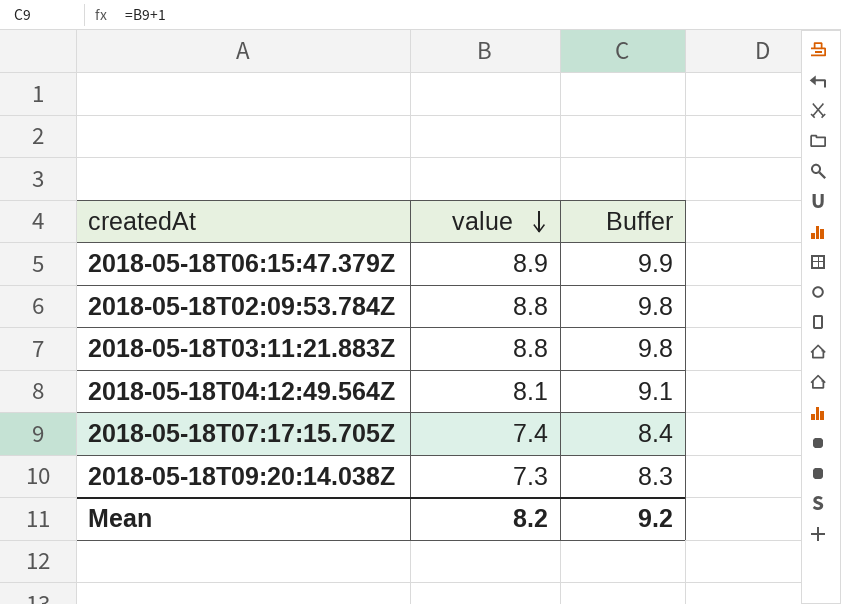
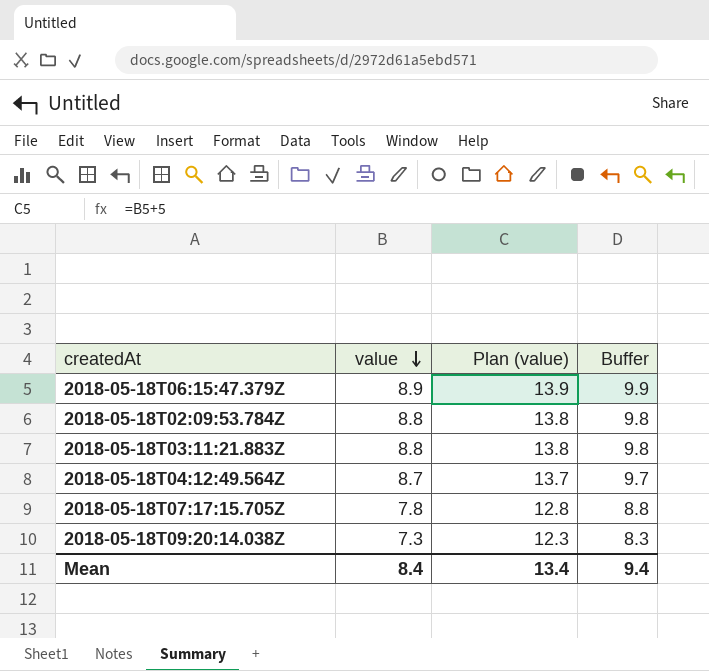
column Plan (value) | formula: none -> [value] + 5
2018-05-18T04:12:49.564Z | value: 8.1 -> 8.7
2018-05-18T04:12:49.564Z | Buffer: 9.1 -> 9.7
2018-05-18T07:17:15.705Z | value: 7.4 -> 7.8
2018-05-18T07:17:15.705Z | Buffer: 8.4 -> 8.8
Mean | value: 8.2 -> 8.4
Mean | Buffer: 9.2 -> 9.4

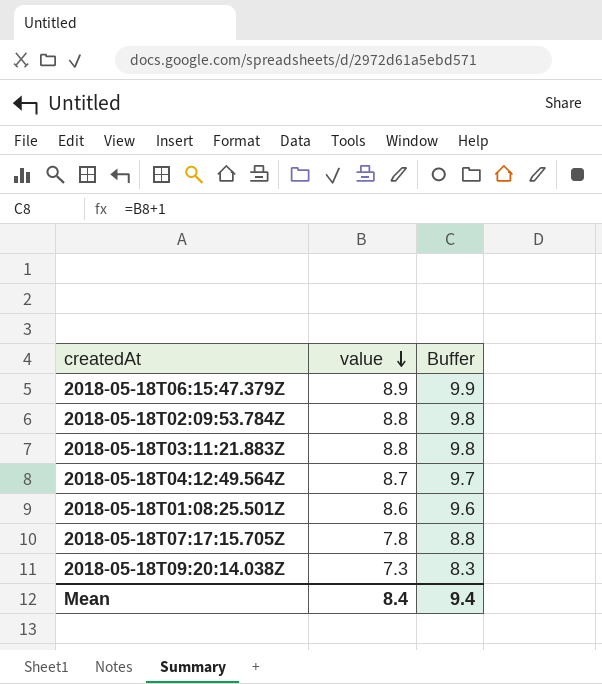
column Plan (value) | formula: [value] + 5 -> none
row 2018-05-18T01:08:25.501Z: none -> 8.6 | 9.6

